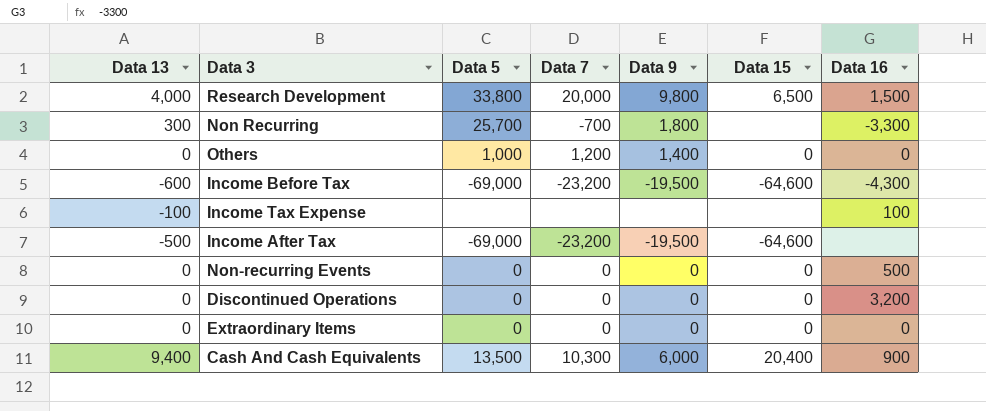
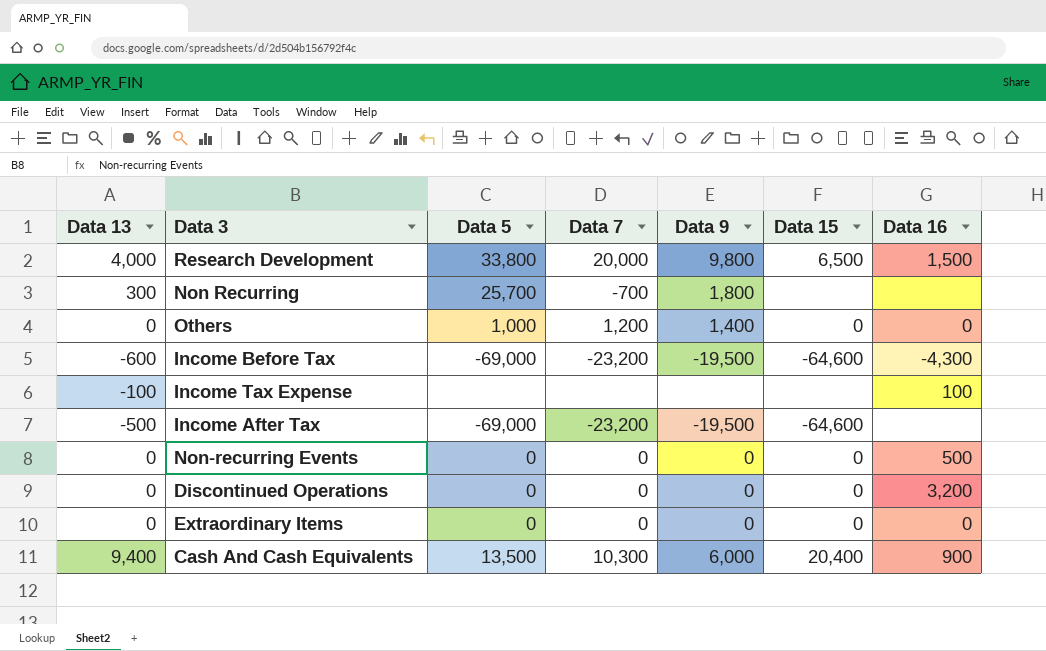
Non Recurring | Data 16: -3,300 -> none

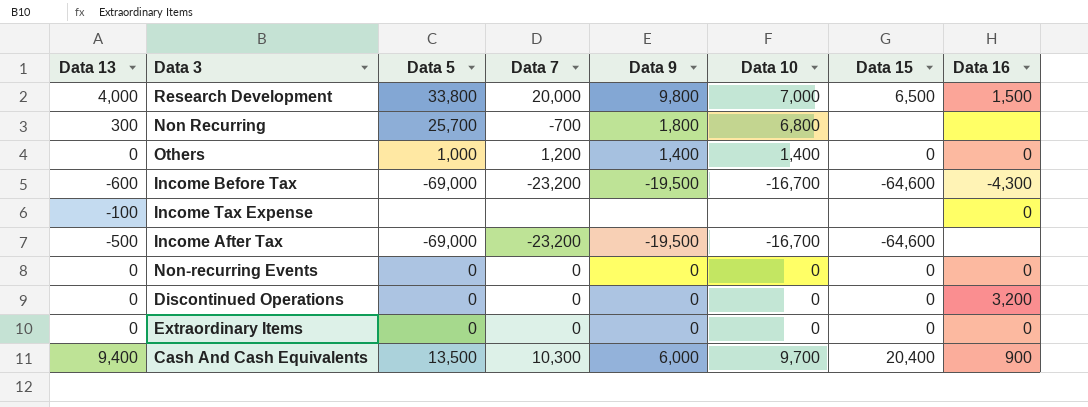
column Data 10 | position: none -> 6
Income Tax Expense | Data 16: 100 -> 0
Non-recurring Events | Data 16: 500 -> 0

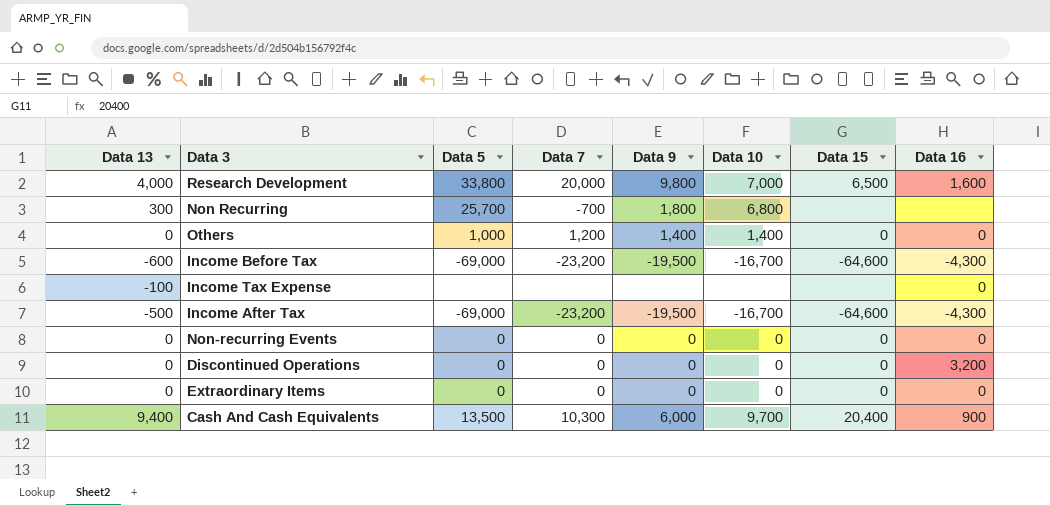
Research Development | Data 16: 1,500 -> 1,600
Income After Tax | Data 16: none -> -4,300

